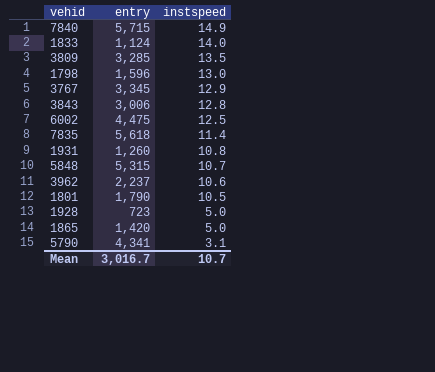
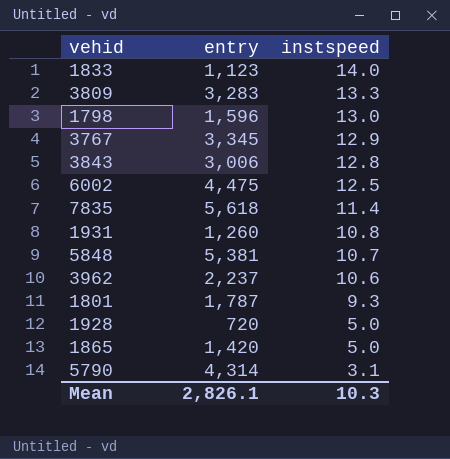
row 7840: 5,715 | 14.9 -> none
1833 | entry: 1,124 -> 1,123
3809 | entry: 3,285 -> 3,283
3809 | instspeed: 13.5 -> 13.3
5848 | entry: 5,315 -> 5,381
1801 | entry: 1,790 -> 1,787
1801 | instspeed: 10.5 -> 9.3
1928 | entry: 723 -> 720
5790 | entry: 4,341 -> 4,314
Mean | entry: 3,016.7 -> 2,826.1
Mean | instspeed: 10.7 -> 10.3

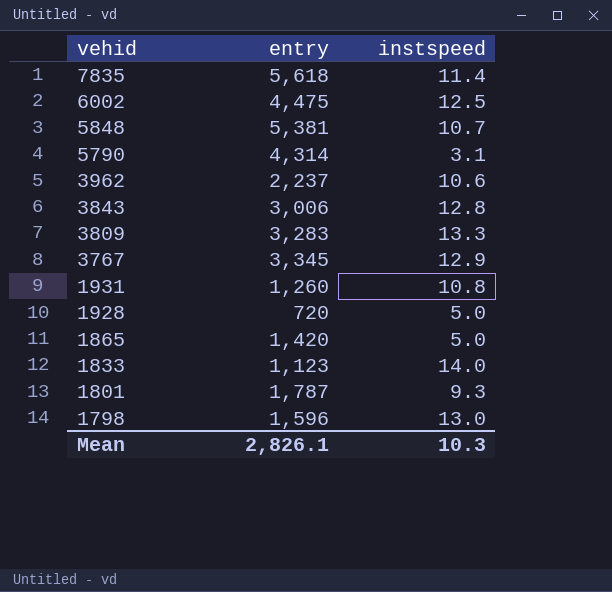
row order: instspeed descending -> vehid descending

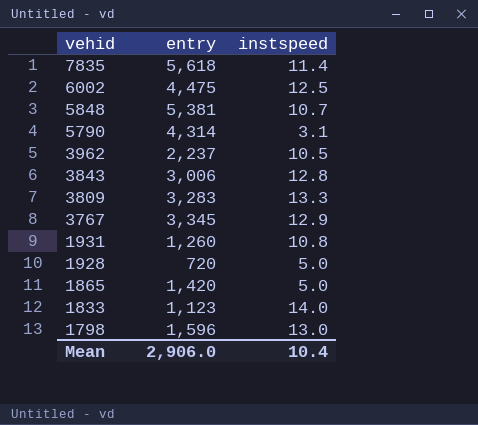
row 1801: 1,787 | 9.3 -> none
3962 | instspeed: 10.6 -> 10.5
Mean | entry: 2,826.1 -> 2,906.0
Mean | instspeed: 10.3 -> 10.4

